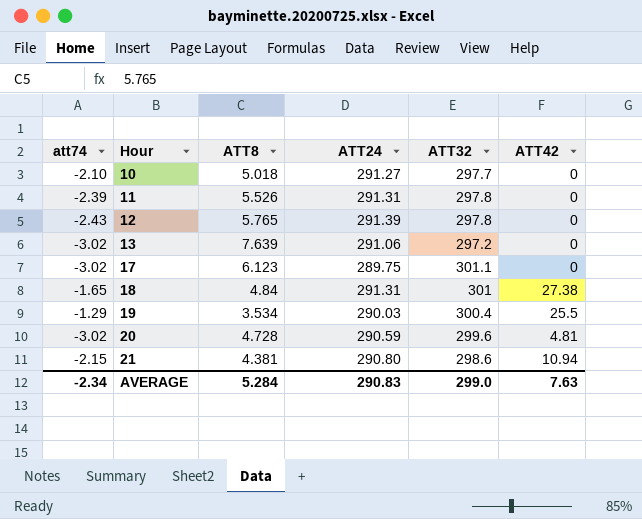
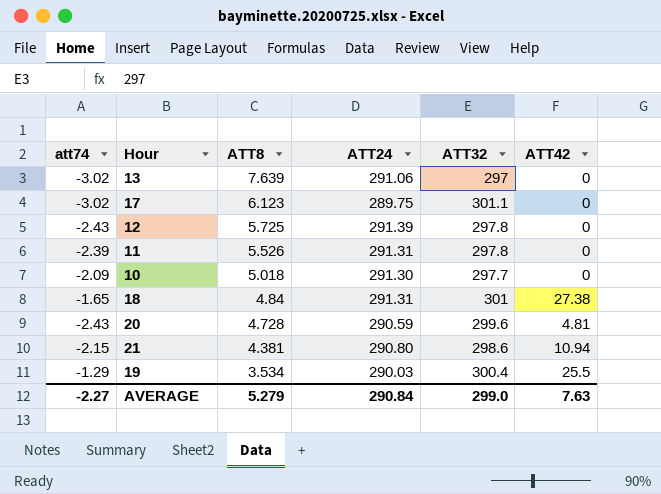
row order: Hour ascending -> ATT8 descending
13 | ATT32: 297.2 -> 297
12 | ATT8: 5.765 -> 5.725
10 | att74: -2.10 -> -2.09
10 | ATT24: 291.27 -> 291.30
20 | att74: -3.02 -> -2.43
AVERAGE | att74: -2.34 -> -2.27
AVERAGE | ATT8: 5.284 -> 5.279
AVERAGE | ATT24: 290.83 -> 290.84

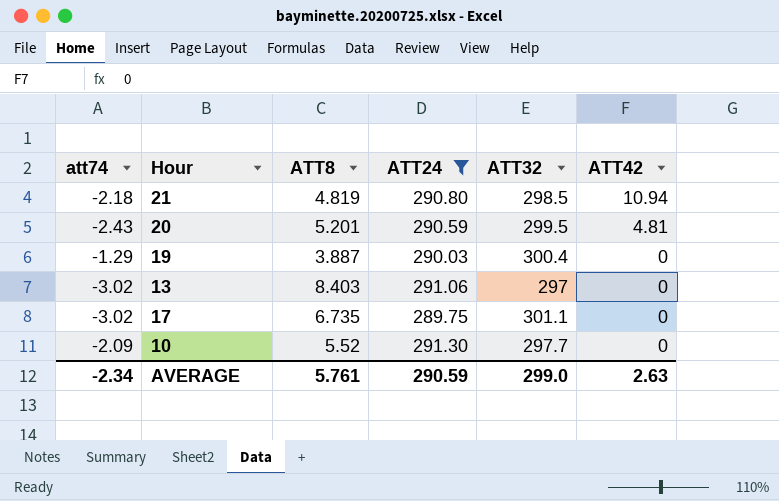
filter: none -> ATT24 <= 291.30
row order: ATT8 descending -> ATT42 descending
21 | att74: -2.15 -> -2.18
21 | ATT8: 4.381 -> 4.819
21 | ATT32: 298.6 -> 298.5
20 | ATT8: 4.728 -> 5.201
20 | ATT32: 299.6 -> 299.5
19 | ATT8: 3.534 -> 3.887
19 | ATT42: 25.5 -> 0
13 | ATT8: 7.639 -> 8.403
17 | ATT8: 6.123 -> 6.735
10 | ATT8: 5.018 -> 5.52
AVERAGE | att74: -2.27 -> -2.34
AVERAGE | ATT8: 5.279 -> 5.761
AVERAGE | ATT24: 290.84 -> 290.59
AVERAGE | ATT42: 7.63 -> 2.63

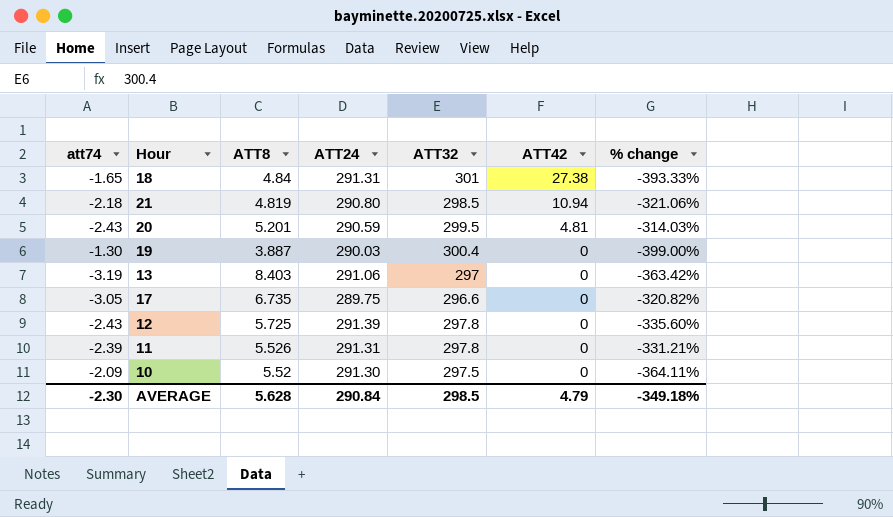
filter: ATT24 <= 291.30 -> none
column % change | formula: none -> ([ATT8] - [att74]) / [att74]
19 | att74: -1.29 -> -1.30
13 | att74: -3.02 -> -3.19
17 | att74: -3.02 -> -3.05
17 | ATT32: 301.1 -> 296.6
10 | ATT32: 297.7 -> 297.5
AVERAGE | att74: -2.34 -> -2.30
AVERAGE | ATT8: 5.761 -> 5.628
AVERAGE | ATT24: 290.59 -> 290.84
AVERAGE | ATT32: 299.0 -> 298.5
AVERAGE | ATT42: 2.63 -> 4.79

